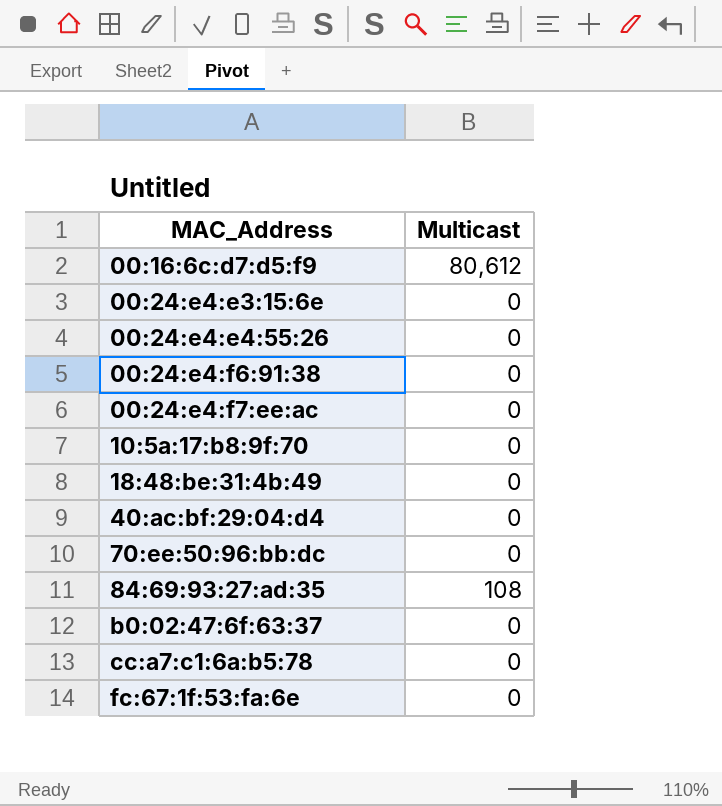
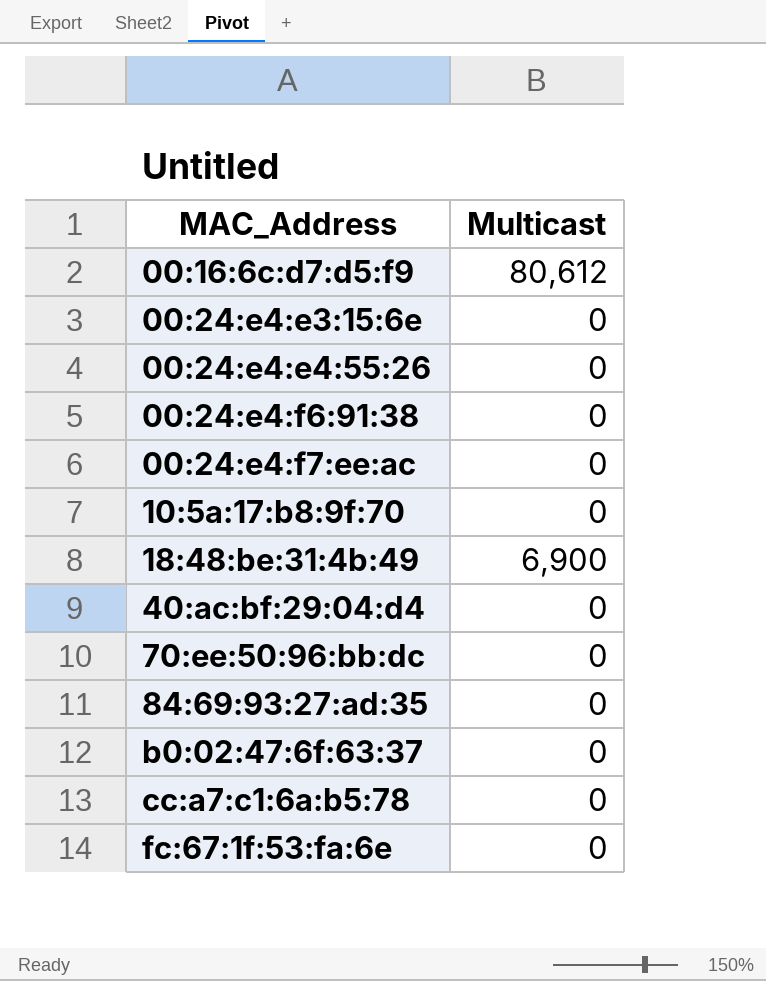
18:48:be:31:4b:49 | Multicast: 0 -> 6,900
84:69:93:27:ad:35 | Multicast: 108 -> 0

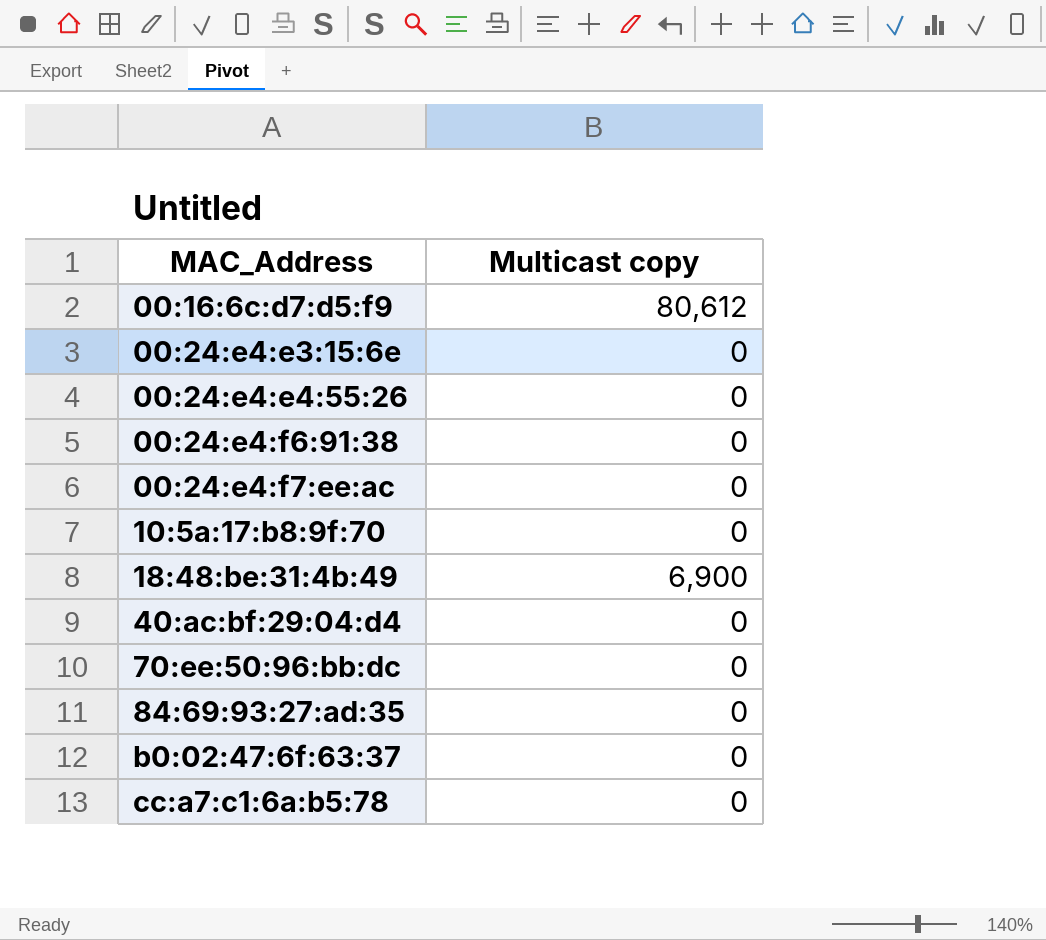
column name: Multicast -> Multicast copy
row fc:67:1f:53:fa:6e: 0 -> none

